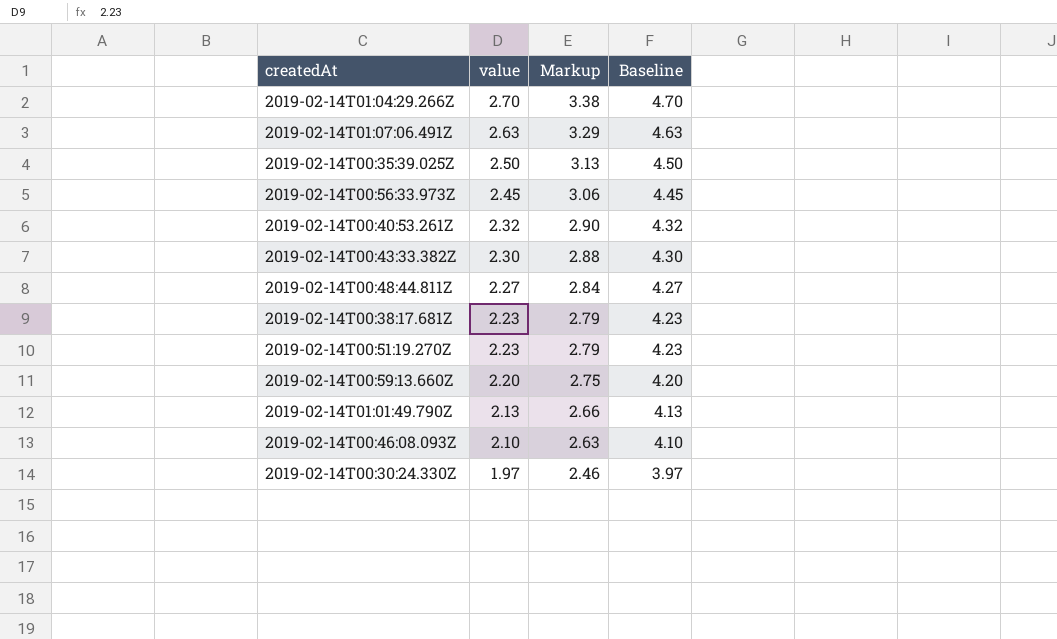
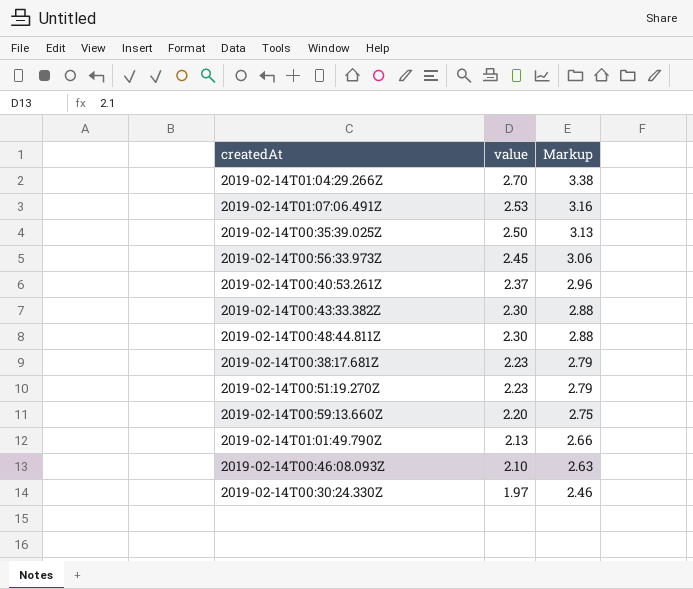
column Baseline | formula: [value] + 2 -> none
2019-02-14T01:07:06.491Z | value: 2.63 -> 2.53
2019-02-14T01:07:06.491Z | Markup: 3.29 -> 3.16
2019-02-14T00:40:53.261Z | value: 2.32 -> 2.37
2019-02-14T00:40:53.261Z | Markup: 2.90 -> 2.96
2019-02-14T00:48:44.811Z | value: 2.27 -> 2.30
2019-02-14T00:48:44.811Z | Markup: 2.84 -> 2.88

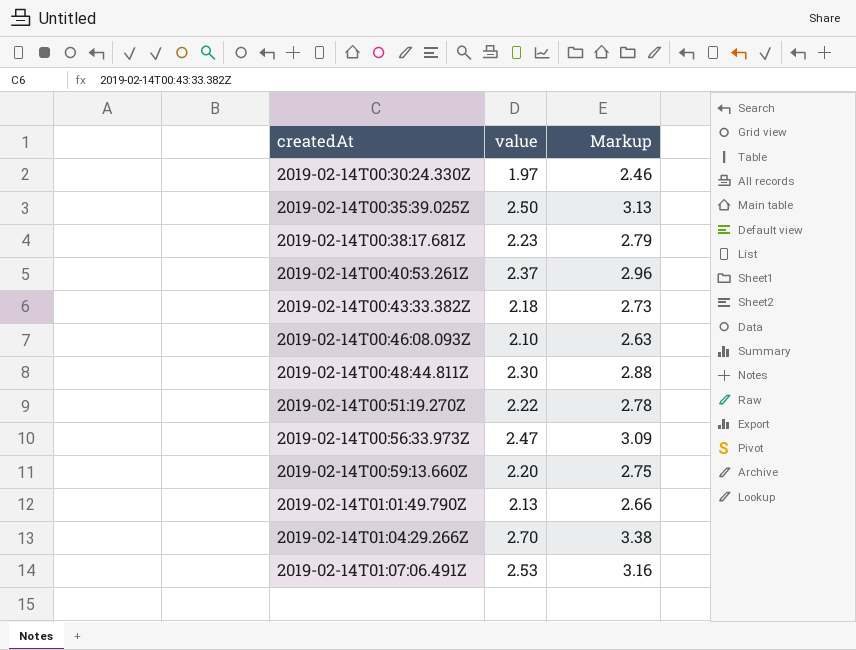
row order: value descending -> createdAt ascending
2019-02-14T00:43:33.382Z | value: 2.30 -> 2.18
2019-02-14T00:43:33.382Z | Markup: 2.88 -> 2.73
2019-02-14T00:51:19.270Z | value: 2.23 -> 2.22
2019-02-14T00:51:19.270Z | Markup: 2.79 -> 2.78
2019-02-14T00:56:33.973Z | value: 2.45 -> 2.47
2019-02-14T00:56:33.973Z | Markup: 3.06 -> 3.09

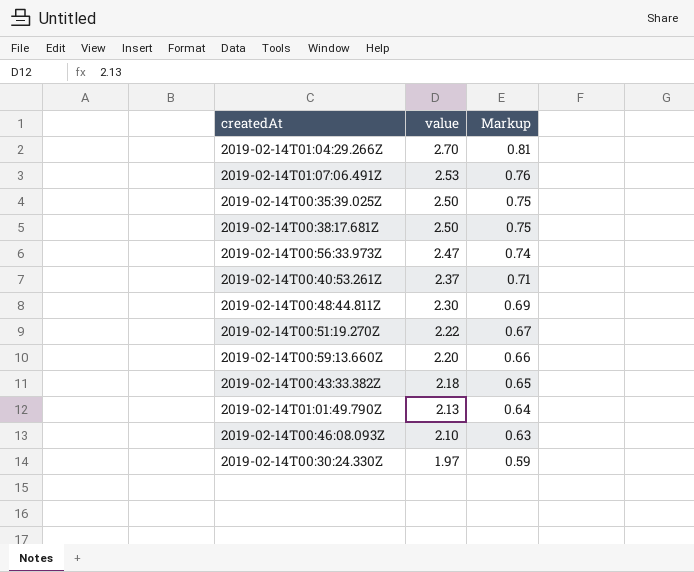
row order: createdAt ascending -> value descending
column Markup | formula: [value] * 1.25 -> [value] * 0.3
2019-02-14T00:38:17.681Z | value: 2.23 -> 2.50

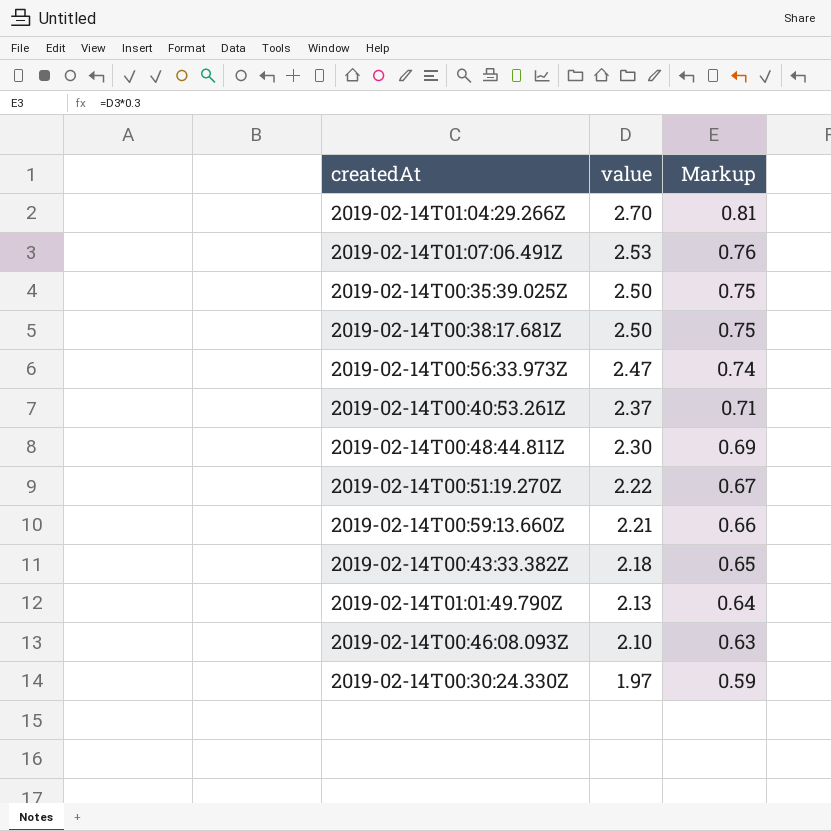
2019-02-14T00:59:13.660Z | value: 2.20 -> 2.21

